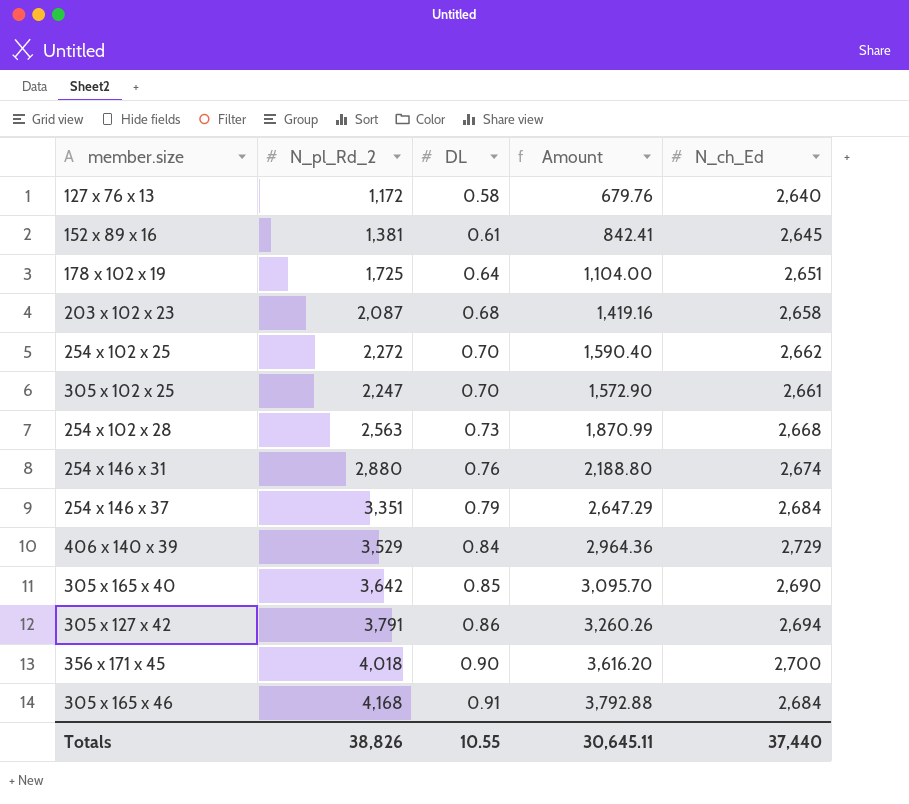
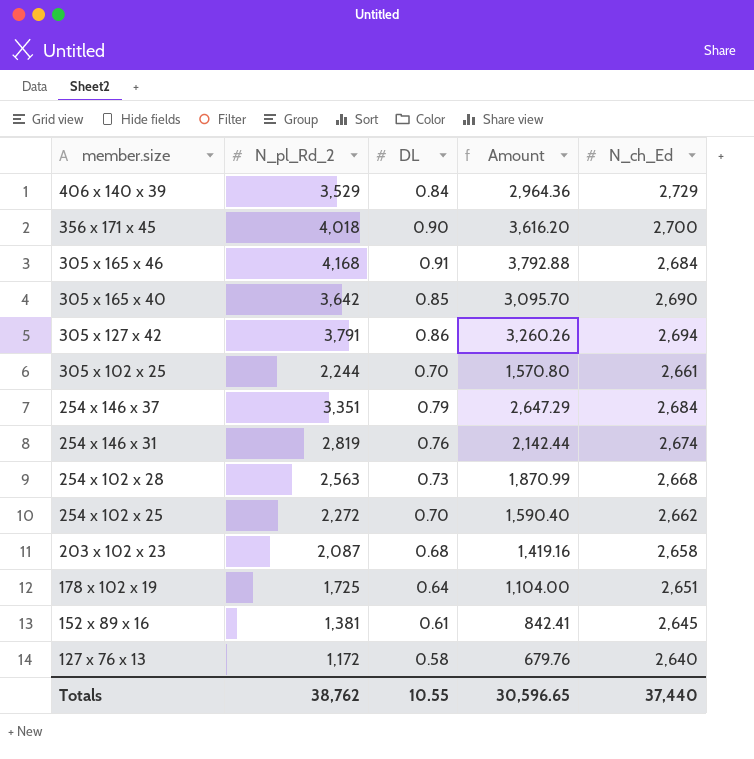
row order: DL ascending -> member.size descending
305 x 102 x 25 | N_pl_Rd_2: 2,247 -> 2,244
305 x 102 x 25 | Amount: 1,572.90 -> 1,570.80
254 x 146 x 31 | N_pl_Rd_2: 2,880 -> 2,819
254 x 146 x 31 | Amount: 2,188.80 -> 2,142.44
Totals | N_pl_Rd_2: 38,826 -> 38,762
Totals | Amount: 30,645.11 -> 30,596.65

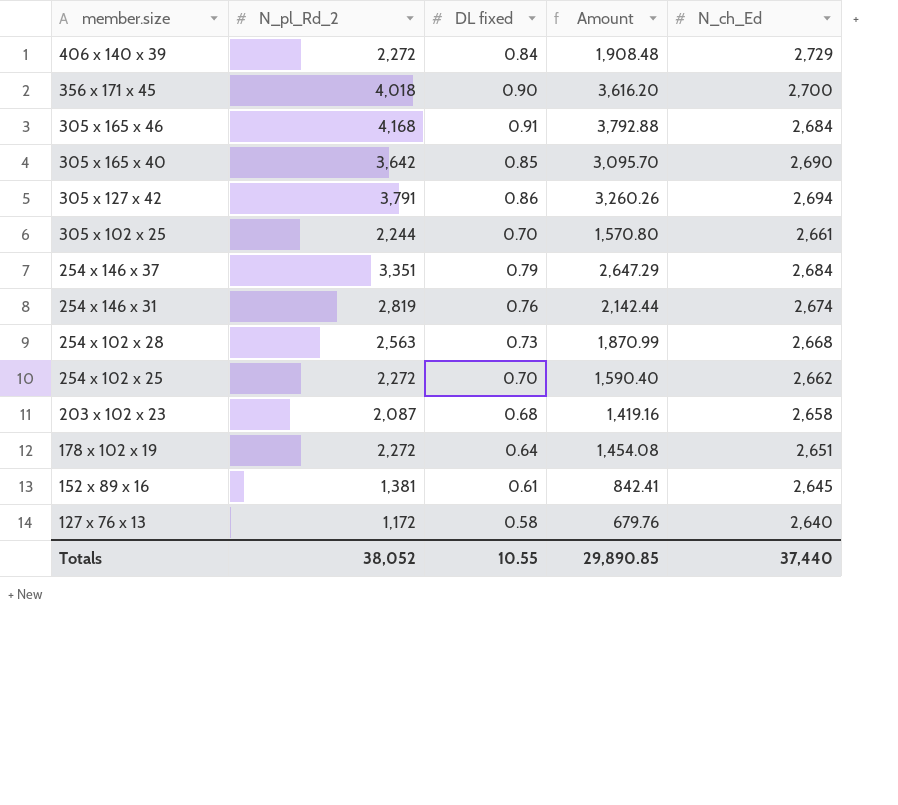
column name: DL -> DL fixed
406 x 140 x 39 | N_pl_Rd_2: 3,529 -> 2,272
406 x 140 x 39 | Amount: 2,964.36 -> 1,908.48
178 x 102 x 19 | N_pl_Rd_2: 1,725 -> 2,272
178 x 102 x 19 | Amount: 1,104.00 -> 1,454.08
Totals | N_pl_Rd_2: 38,762 -> 38,052
Totals | Amount: 30,596.65 -> 29,890.85

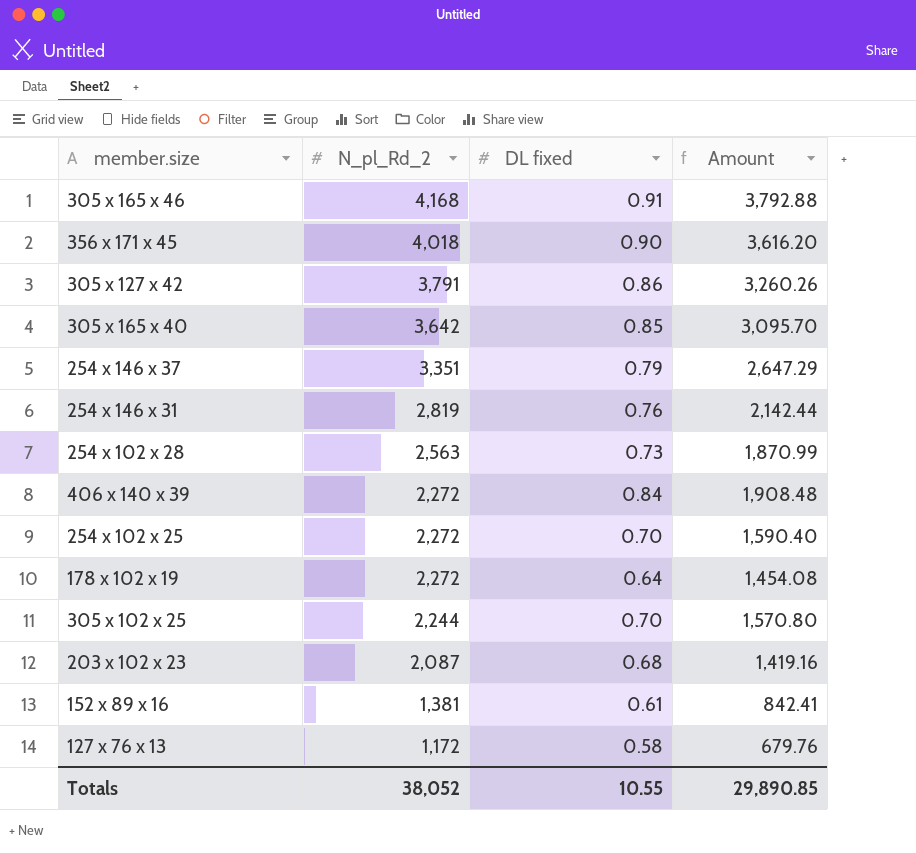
row order: member.size descending -> N_pl_Rd_2 descending
column N_ch_Ed | position: 5 -> none

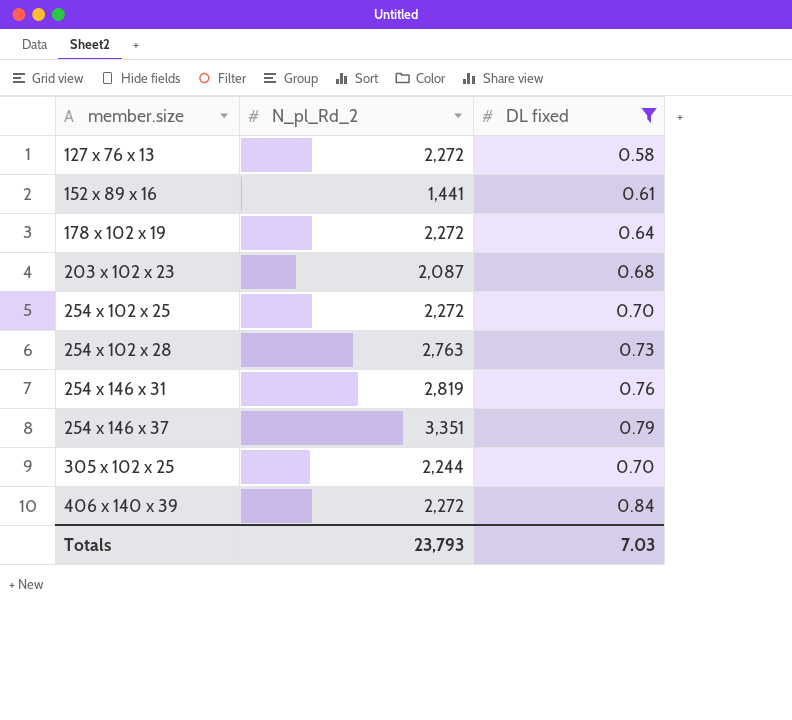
filter: none -> DL fixed <= 0.84
row order: N_pl_Rd_2 descending -> member.size ascending
column Amount | formula: [N_pl_Rd_2] * [DL fixed] -> none
127 x 76 x 13 | N_pl_Rd_2: 1,172 -> 2,272
152 x 89 x 16 | N_pl_Rd_2: 1,381 -> 1,441
254 x 102 x 28 | N_pl_Rd_2: 2,563 -> 2,763
Totals | N_pl_Rd_2: 38,052 -> 23,793
Totals | DL fixed: 10.55 -> 7.03

